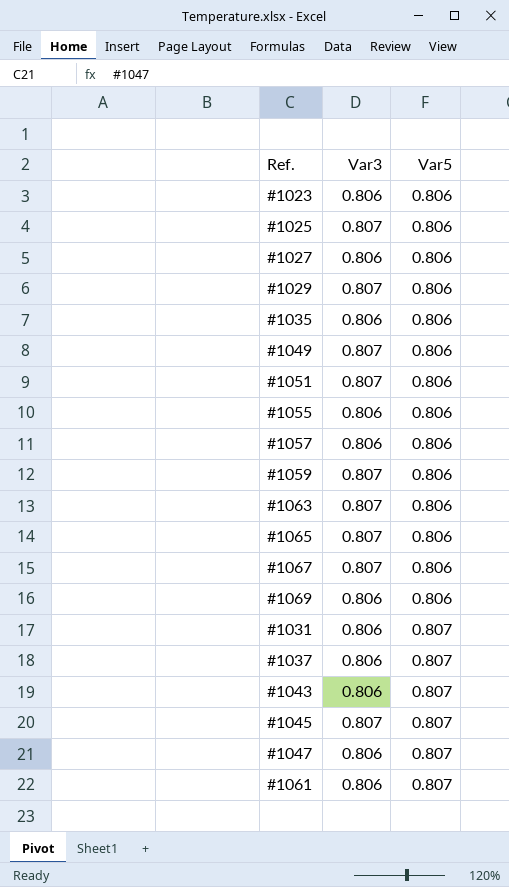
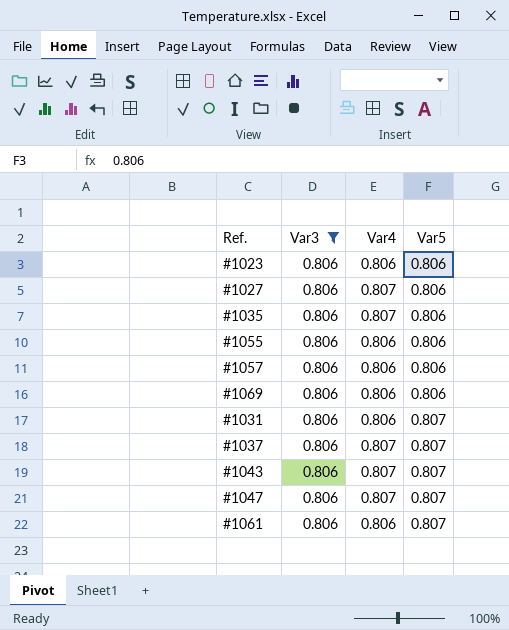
filter: none -> Var3 = 0.806
column Var4 | position: none -> 3

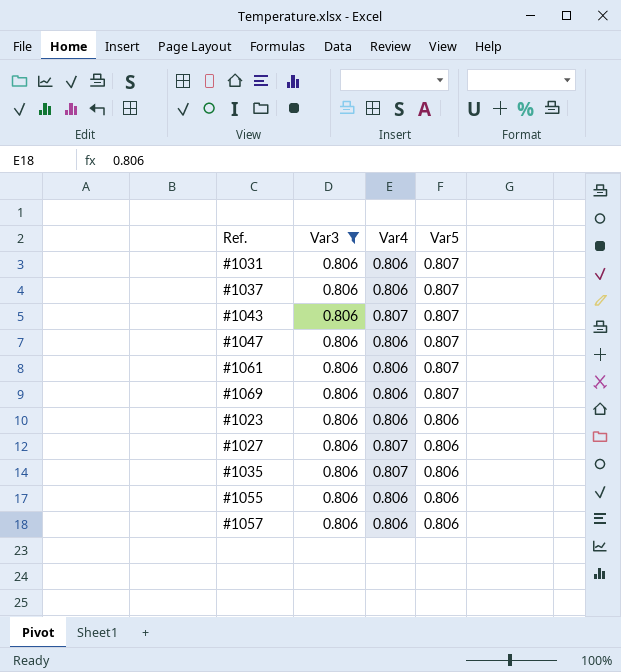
row order: Var5 ascending -> Var5 descending
#1037 | Var4: 0.807 -> 0.806
#1047 | Var4: 0.807 -> 0.806
#1069 | Var5: 0.806 -> 0.807

